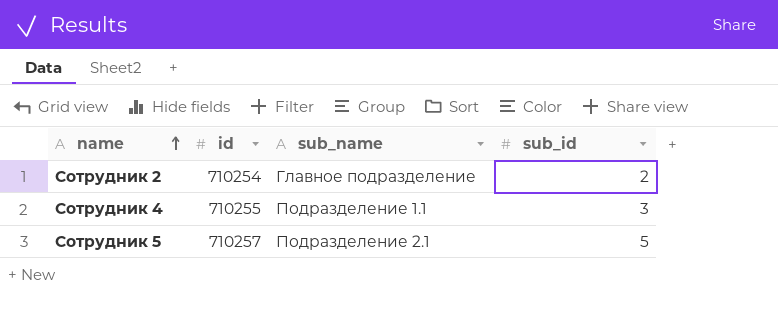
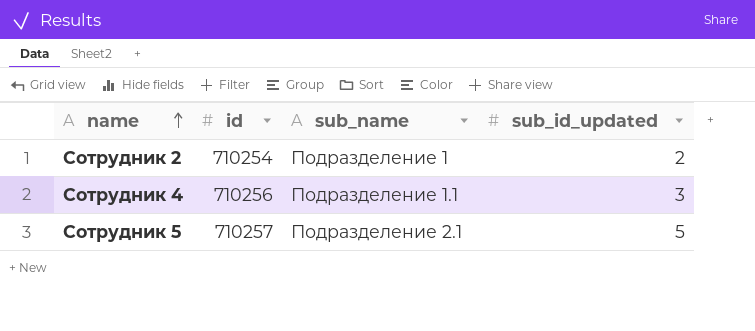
column name: sub_id -> sub_id_updated
Сотрудник 2 | sub_name: Главное подразделение -> Подразделение 1
Сотрудник 4 | id: 710255 -> 710256

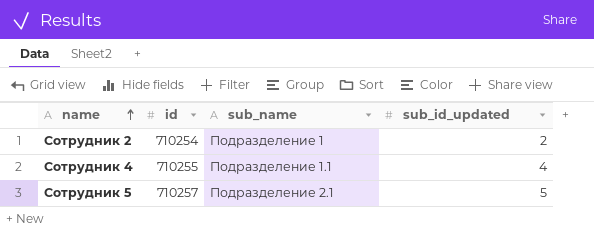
Сотрудник 4 | id: 710256 -> 710255
Сотрудник 4 | sub_id_updated: 3 -> 4

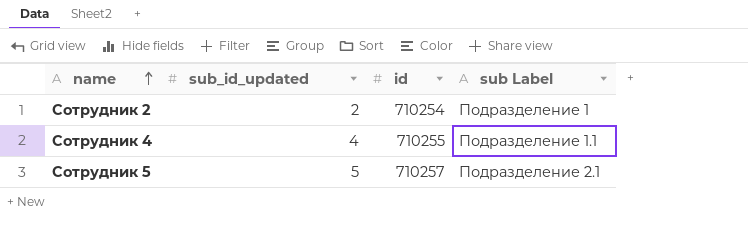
column sub_id_updated | position: 4 -> 2
column name: sub_name -> sub Label

